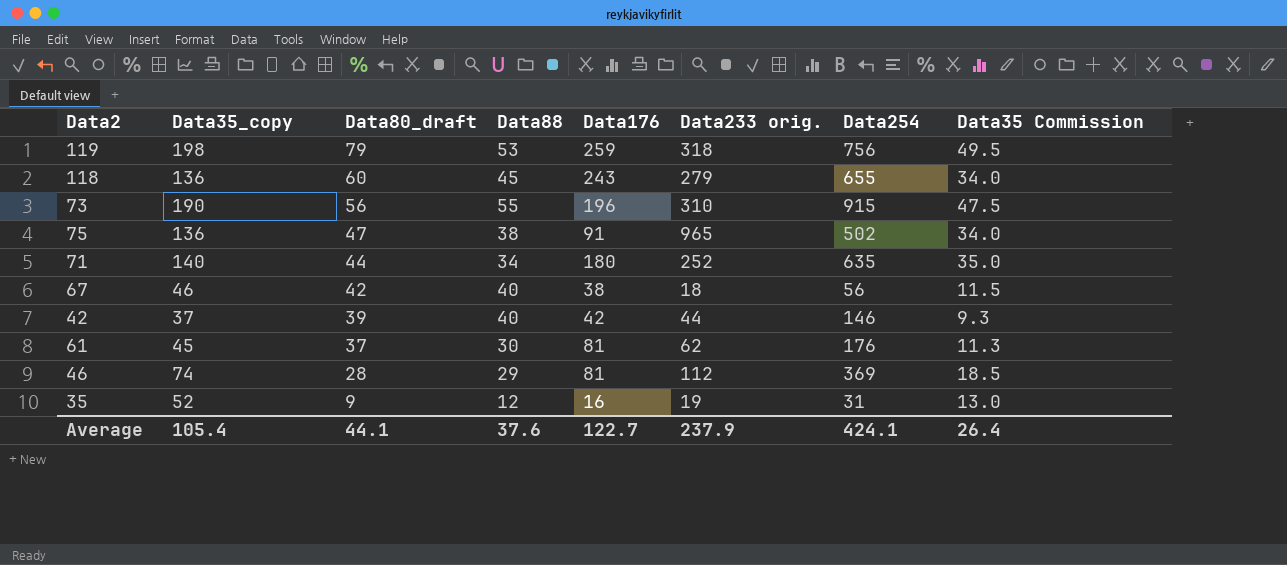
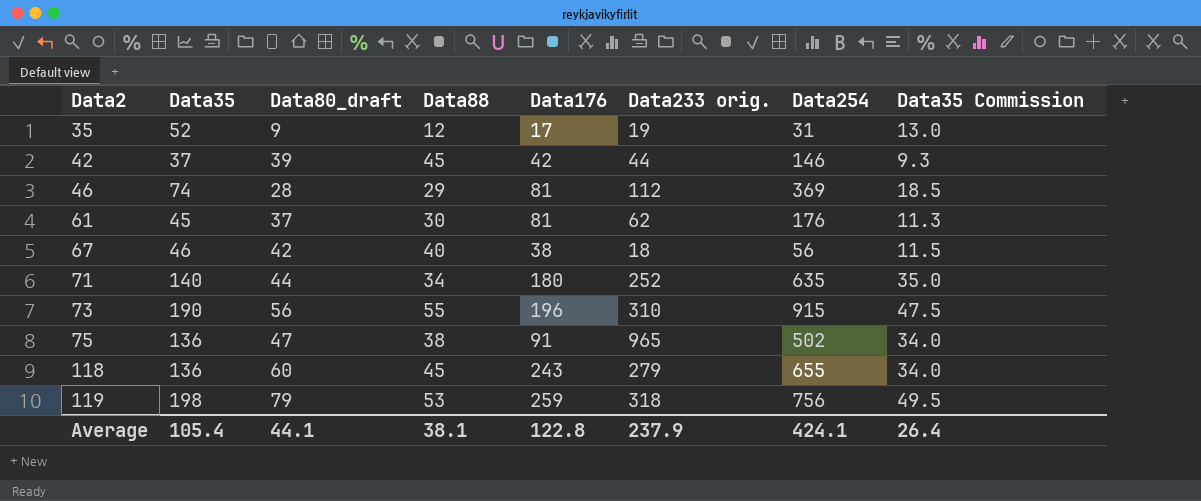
row order: Data80_draft descending -> Data2 ascending
column name: Data35_copy -> Data35
35 | Data176: 16 -> 17
42 | Data88: 40 -> 45
Average | Data88: 37.6 -> 38.1
Average | Data176: 122.7 -> 122.8

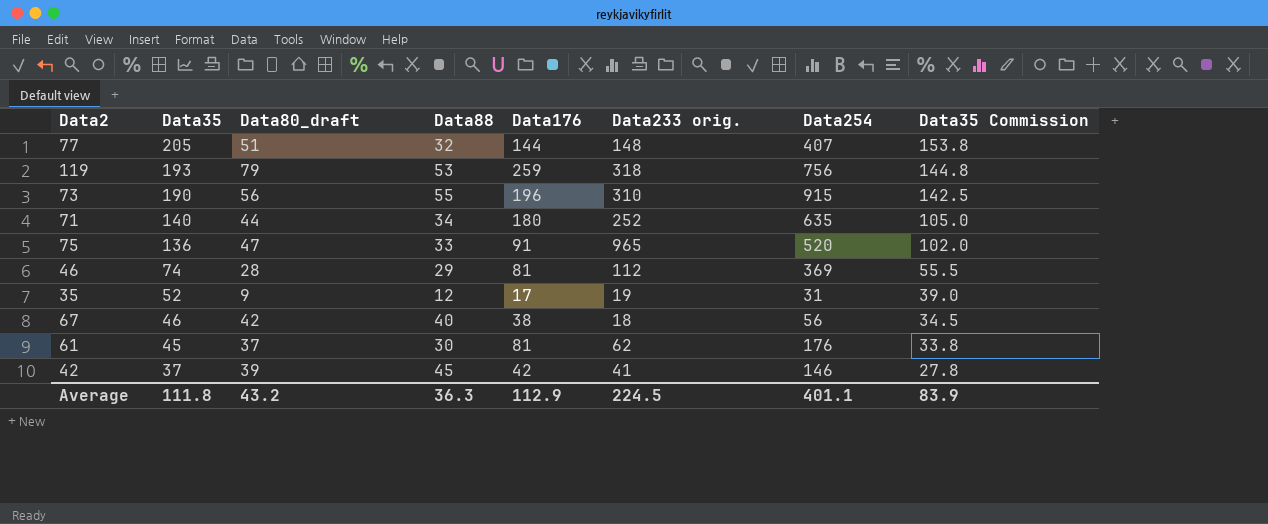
row order: Data2 ascending -> Data35 descending
column Data35 Commission | formula: [Data35] * 0.25 -> [Data35] * 0.75
row 118: 136 | 60 | 45 | 243 | 279 | 655 | 34.0 -> none
row 77: none -> 205 | 51 | 32 | 144 | 148 | 407 | 153.8
119 | Data35: 198 -> 193
75 | Data88: 38 -> 33
75 | Data254: 502 -> 520
42 | Data233 orig.: 44 -> 41
Average | Data35: 105.4 -> 111.8
Average | Data80_draft: 44.1 -> 43.2
Average | Data88: 38.1 -> 36.3
Average | Data176: 122.8 -> 112.9
Average | Data233 orig.: 237.9 -> 224.5
Average | Data254: 424.1 -> 401.1
Average | Data35 Commission: 26.4 -> 83.9

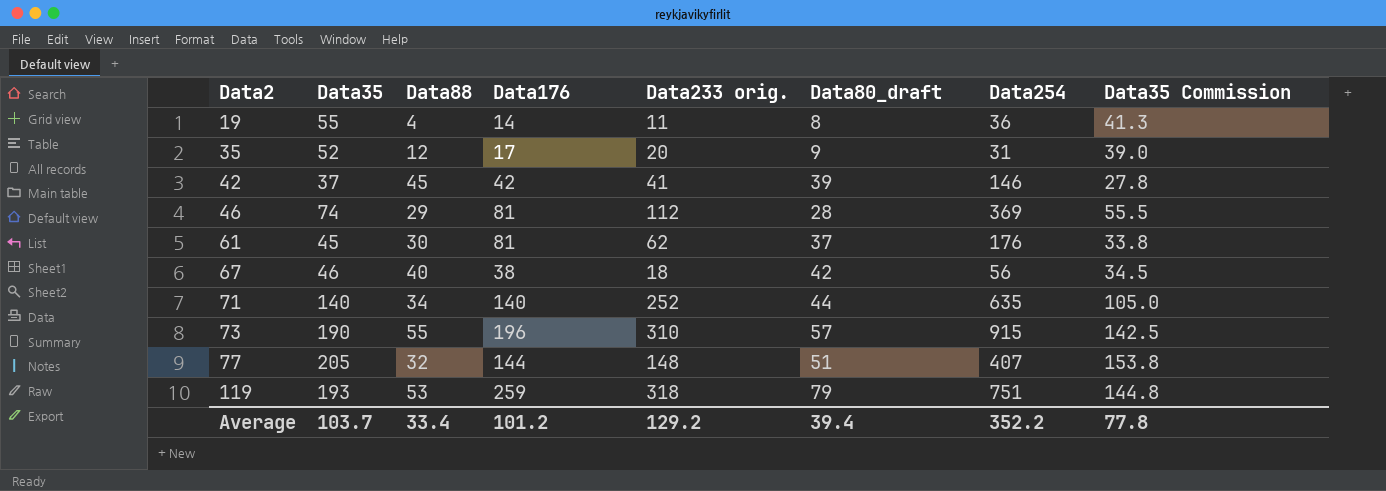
row order: Data35 descending -> Data2 ascending
column Data80_draft | position: 3 -> 6
row 75: 136 | 47 | 33 | 91 | 965 | 520 | 102.0 -> none
row 19: none -> 55 | 4 | 14 | 11 | 8 | 36 | 41.3
35 | Data233 orig.: 19 -> 20
71 | Data176: 180 -> 140
73 | Data80_draft: 56 -> 57
119 | Data254: 756 -> 751
Average | Data35: 111.8 -> 103.7
Average | Data88: 36.3 -> 33.4
Average | Data176: 112.9 -> 101.2
Average | Data233 orig.: 224.5 -> 129.2
Average | Data80_draft: 43.2 -> 39.4
Average | Data254: 401.1 -> 352.2
Average | Data35 Commission: 83.9 -> 77.8

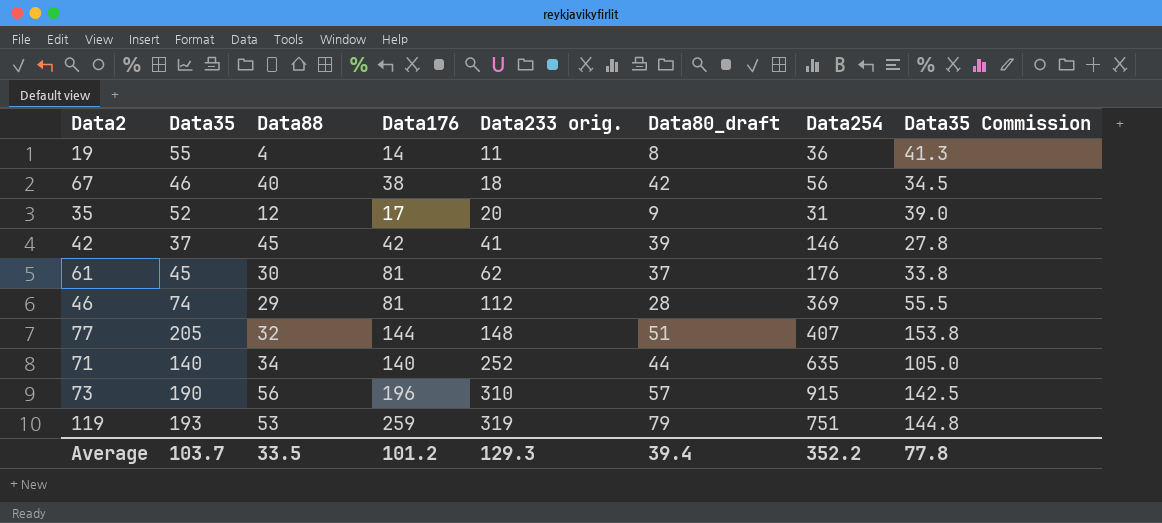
row order: Data2 ascending -> Data233 orig. ascending
73 | Data88: 55 -> 56
119 | Data233 orig.: 318 -> 319
Average | Data88: 33.4 -> 33.5
Average | Data233 orig.: 129.2 -> 129.3

